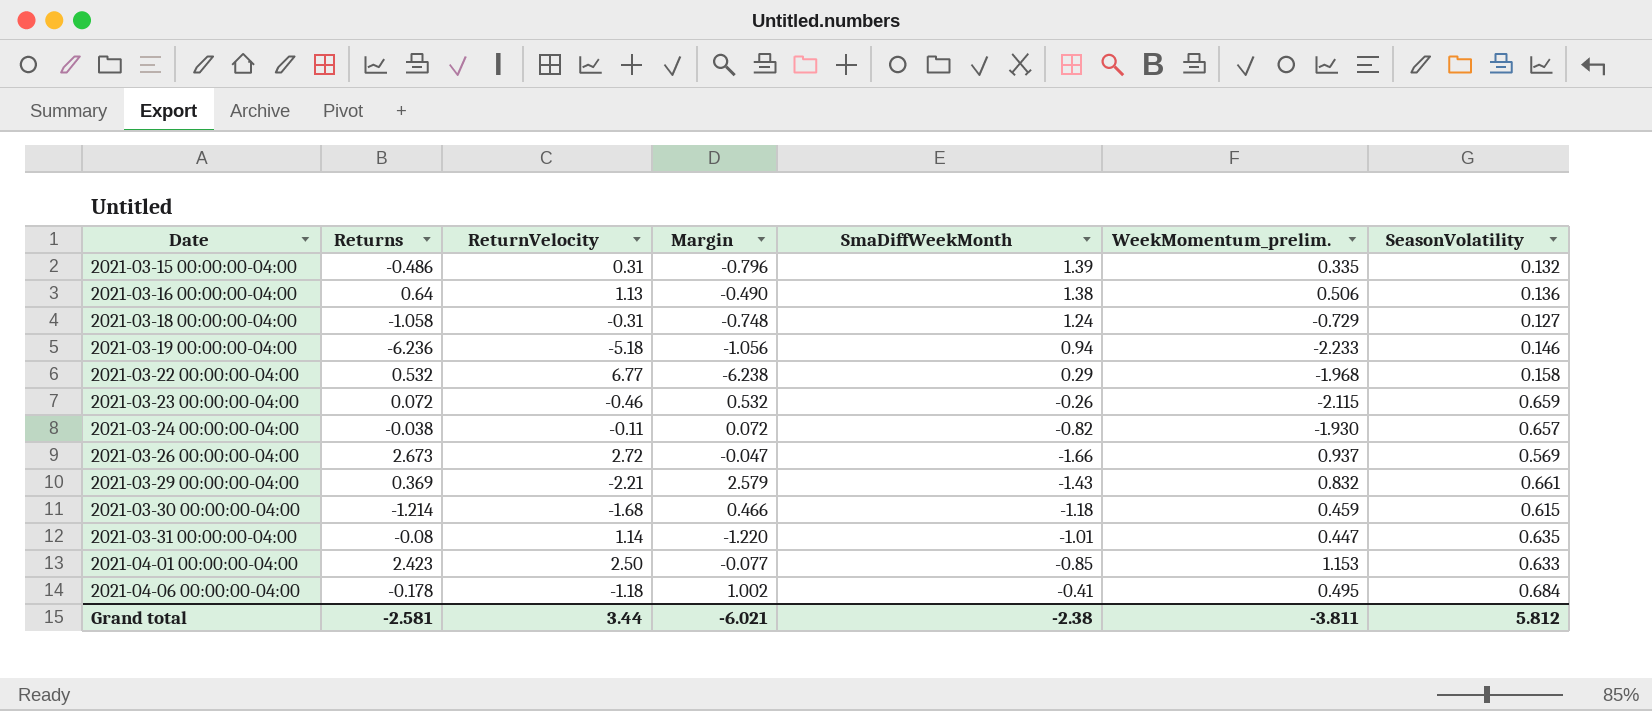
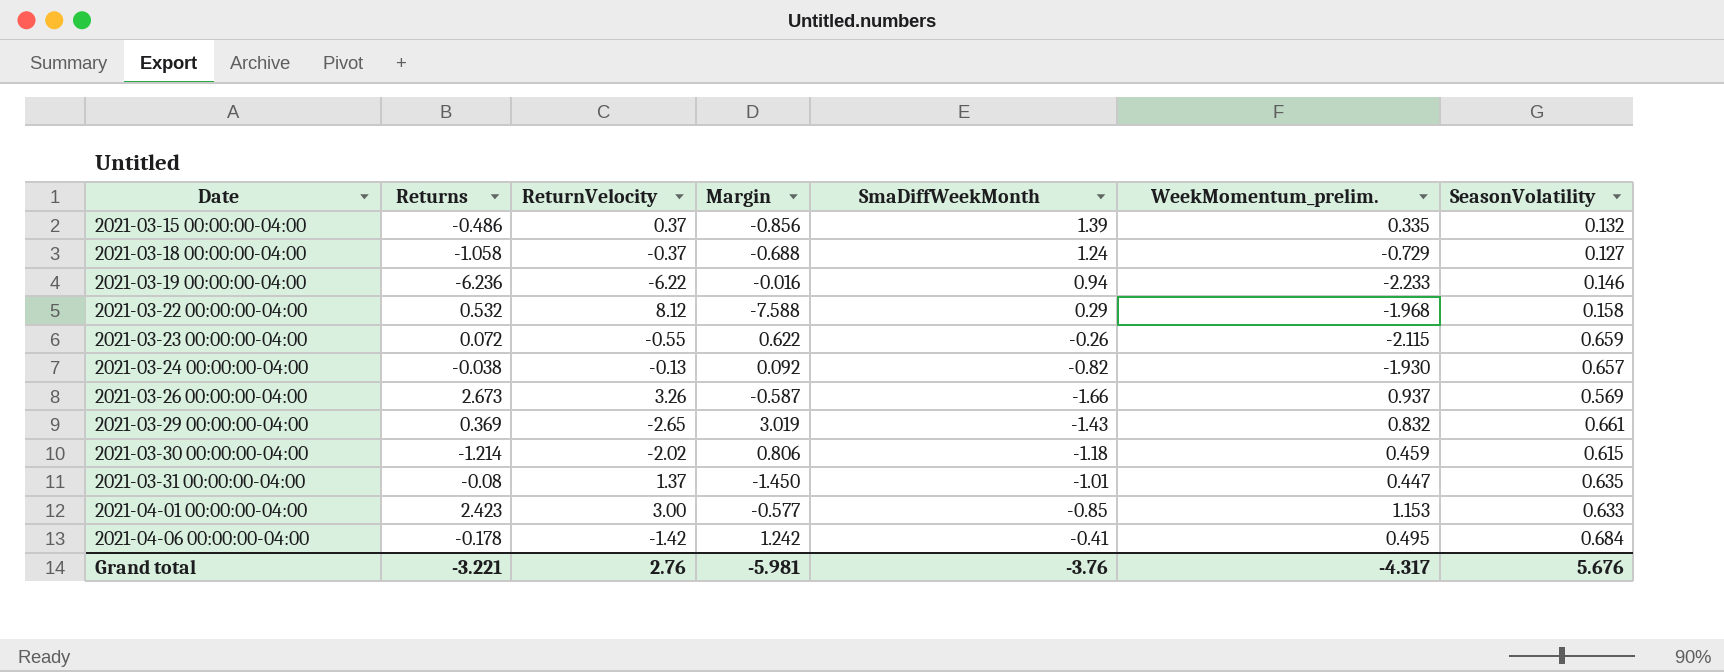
row 2021-03-16 00:00:00-04:00: 0.64 | 1.13 | -0.490 | 1.38 | 0.506 | 0.136 -> none
2021-03-15 00:00:00-04:00 | ReturnVelocity: 0.31 -> 0.37
2021-03-15 00:00:00-04:00 | Margin: -0.796 -> -0.856
2021-03-18 00:00:00-04:00 | ReturnVelocity: -0.31 -> -0.37
2021-03-18 00:00:00-04:00 | Margin: -0.748 -> -0.688
2021-03-19 00:00:00-04:00 | ReturnVelocity: -5.18 -> -6.22
2021-03-19 00:00:00-04:00 | Margin: -1.056 -> -0.016
2021-03-22 00:00:00-04:00 | ReturnVelocity: 6.77 -> 8.12
2021-03-22 00:00:00-04:00 | Margin: -6.238 -> -7.588
2021-03-23 00:00:00-04:00 | ReturnVelocity: -0.46 -> -0.55
2021-03-23 00:00:00-04:00 | Margin: 0.532 -> 0.622
2021-03-24 00:00:00-04:00 | ReturnVelocity: -0.11 -> -0.13
2021-03-24 00:00:00-04:00 | Margin: 0.072 -> 0.092
2021-03-26 00:00:00-04:00 | ReturnVelocity: 2.72 -> 3.26
2021-03-26 00:00:00-04:00 | Margin: -0.047 -> -0.587
2021-03-29 00:00:00-04:00 | ReturnVelocity: -2.21 -> -2.65
2021-03-29 00:00:00-04:00 | Margin: 2.579 -> 3.019
2021-03-30 00:00:00-04:00 | ReturnVelocity: -1.68 -> -2.02
2021-03-30 00:00:00-04:00 | Margin: 0.466 -> 0.806
2021-03-31 00:00:00-04:00 | ReturnVelocity: 1.14 -> 1.37
2021-03-31 00:00:00-04:00 | Margin: -1.220 -> -1.450
2021-04-01 00:00:00-04:00 | ReturnVelocity: 2.50 -> 3.00
2021-04-01 00:00:00-04:00 | Margin: -0.077 -> -0.577
2021-04-06 00:00:00-04:00 | ReturnVelocity: -1.18 -> -1.42
2021-04-06 00:00:00-04:00 | Margin: 1.002 -> 1.242
Grand total | Returns: -2.581 -> -3.221
Grand total | ReturnVelocity: 3.44 -> 2.76
Grand total | Margin: -6.021 -> -5.981
Grand total | SmaDiffWeekMonth: -2.38 -> -3.76
Grand total | WeekMomentum_prelim.: -3.811 -> -4.317
Grand total | SeasonVolatility: 5.812 -> 5.676

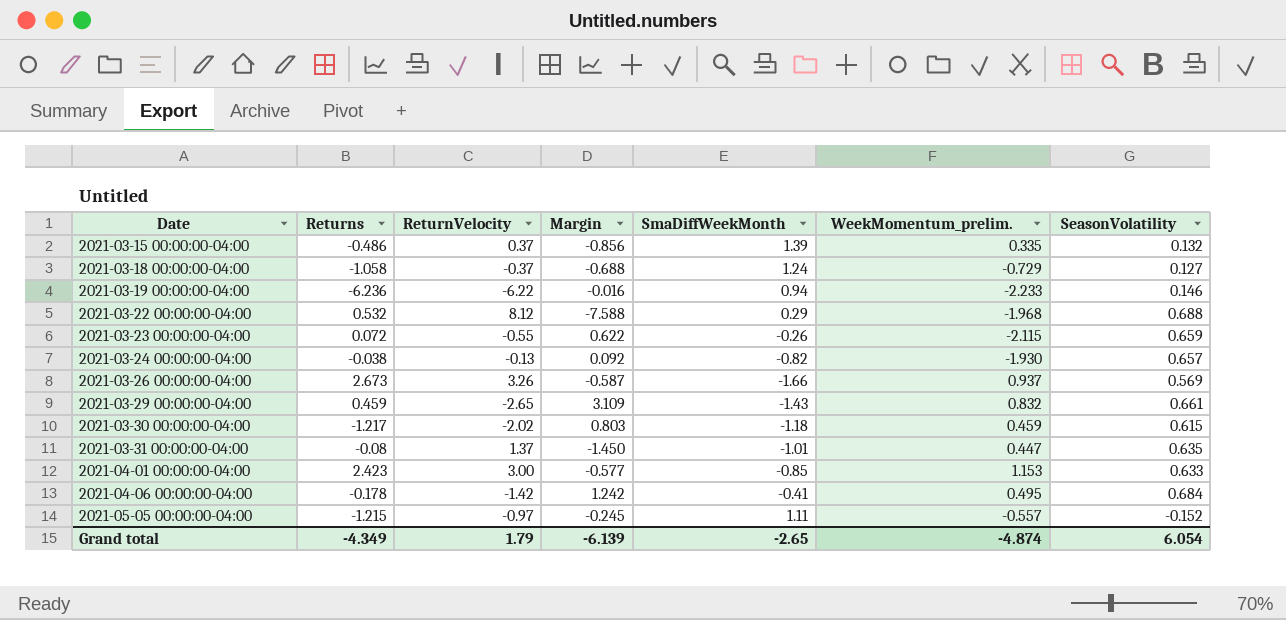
2021-03-22 00:00:00-04:00 | SeasonVolatility: 0.158 -> 0.688
2021-03-29 00:00:00-04:00 | Returns: 0.369 -> 0.459
2021-03-29 00:00:00-04:00 | Margin: 3.019 -> 3.109
2021-03-30 00:00:00-04:00 | Returns: -1.214 -> -1.217
2021-03-30 00:00:00-04:00 | Margin: 0.806 -> 0.803
row 2021-05-05 00:00:00-04:00: none -> -1.215 | -0.97 | -0.245 | 1.11 | -0.557 | -0.152
Grand total | Returns: -3.221 -> -4.349
Grand total | ReturnVelocity: 2.76 -> 1.79
Grand total | Margin: -5.981 -> -6.139
Grand total | SmaDiffWeekMonth: -3.76 -> -2.65
Grand total | WeekMomentum_prelim.: -4.317 -> -4.874
Grand total | SeasonVolatility: 5.676 -> 6.054

